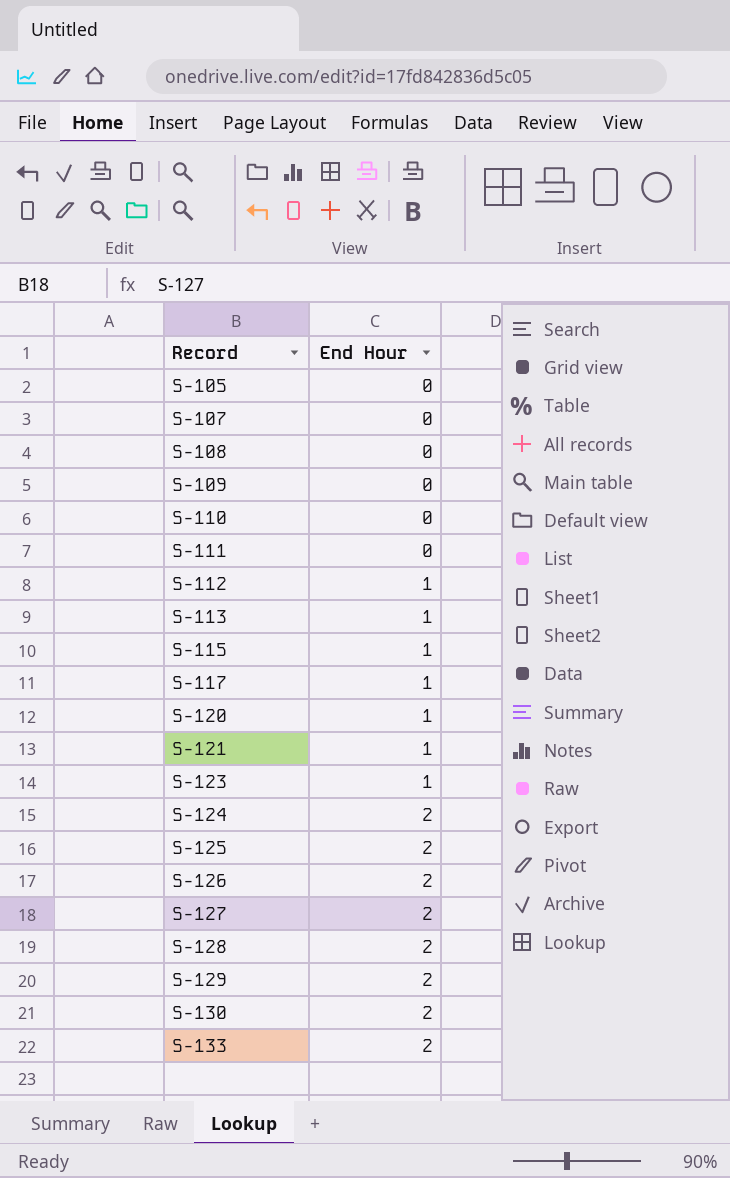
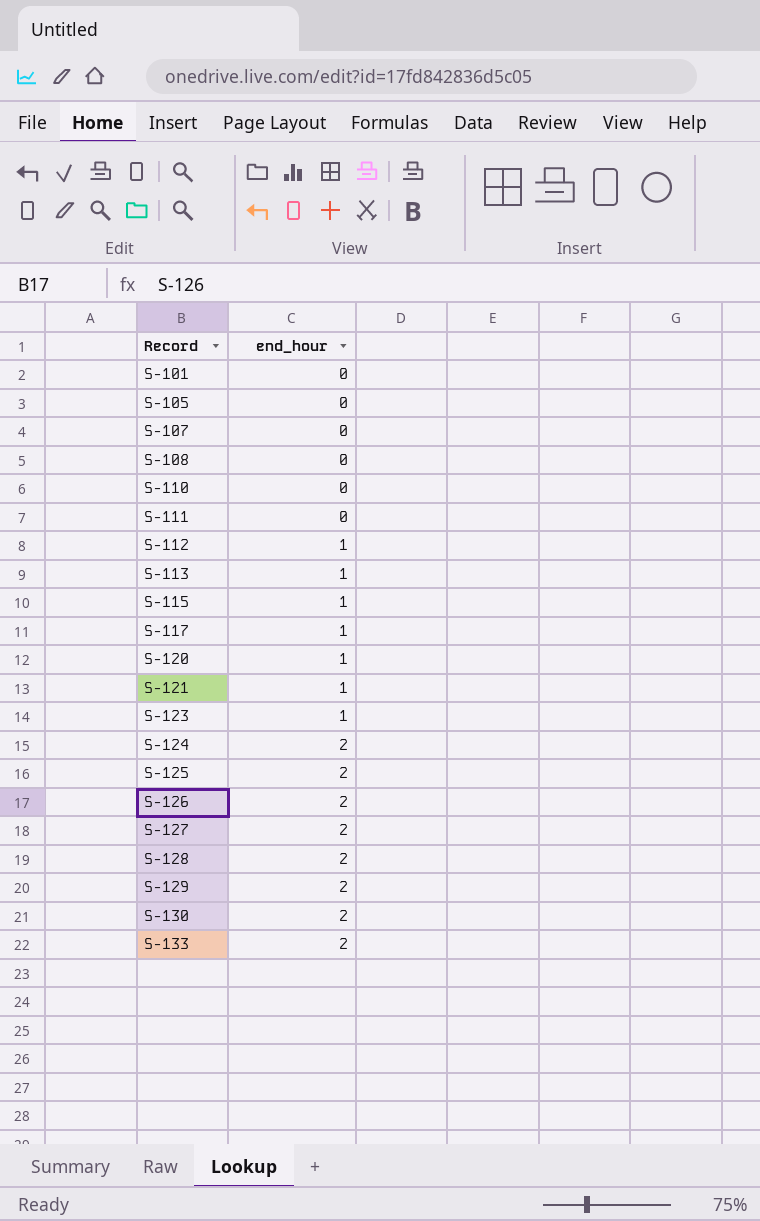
column name: End Hour -> end_hour
row S-109: 0 -> none
row S-101: none -> 0

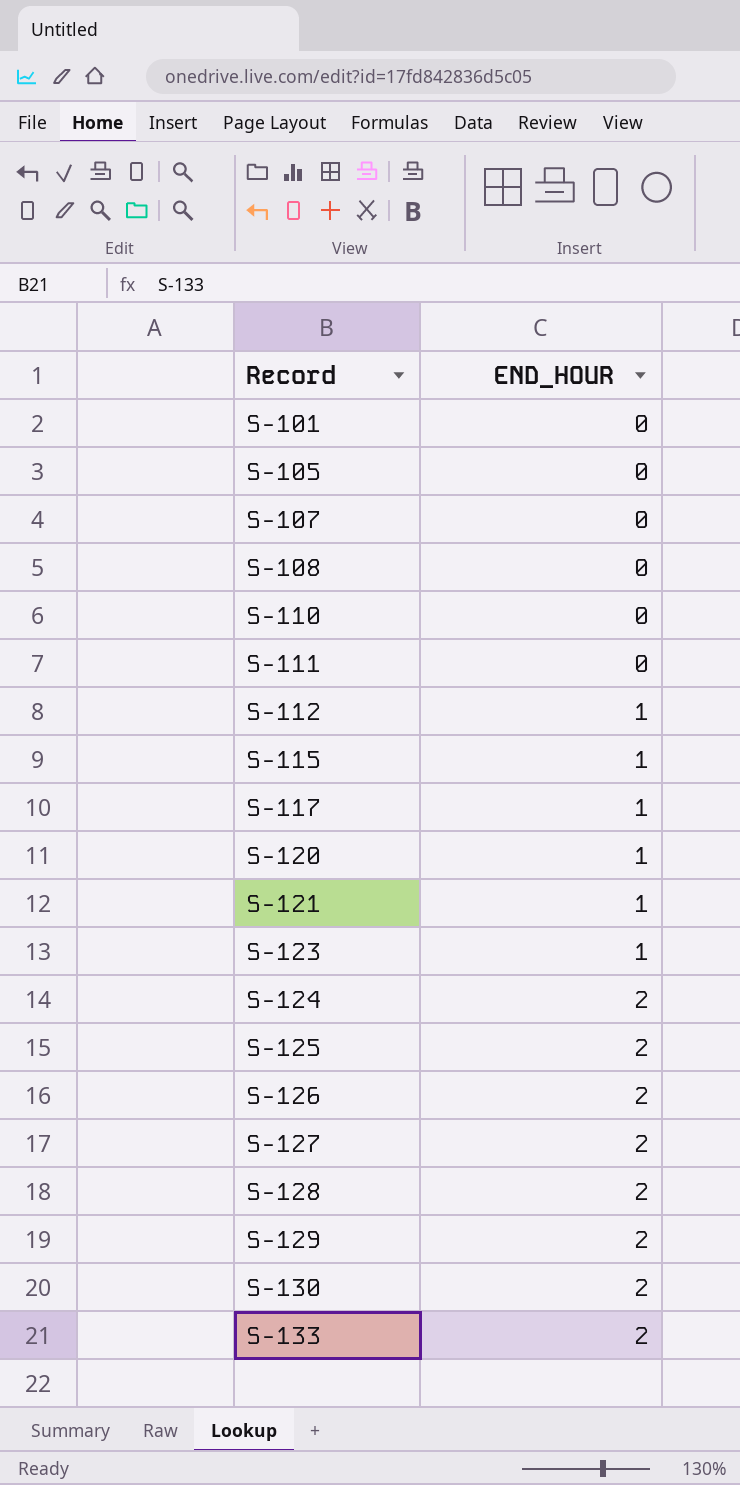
column name: end_hour -> END_HOUR
row S-113: 1 -> none

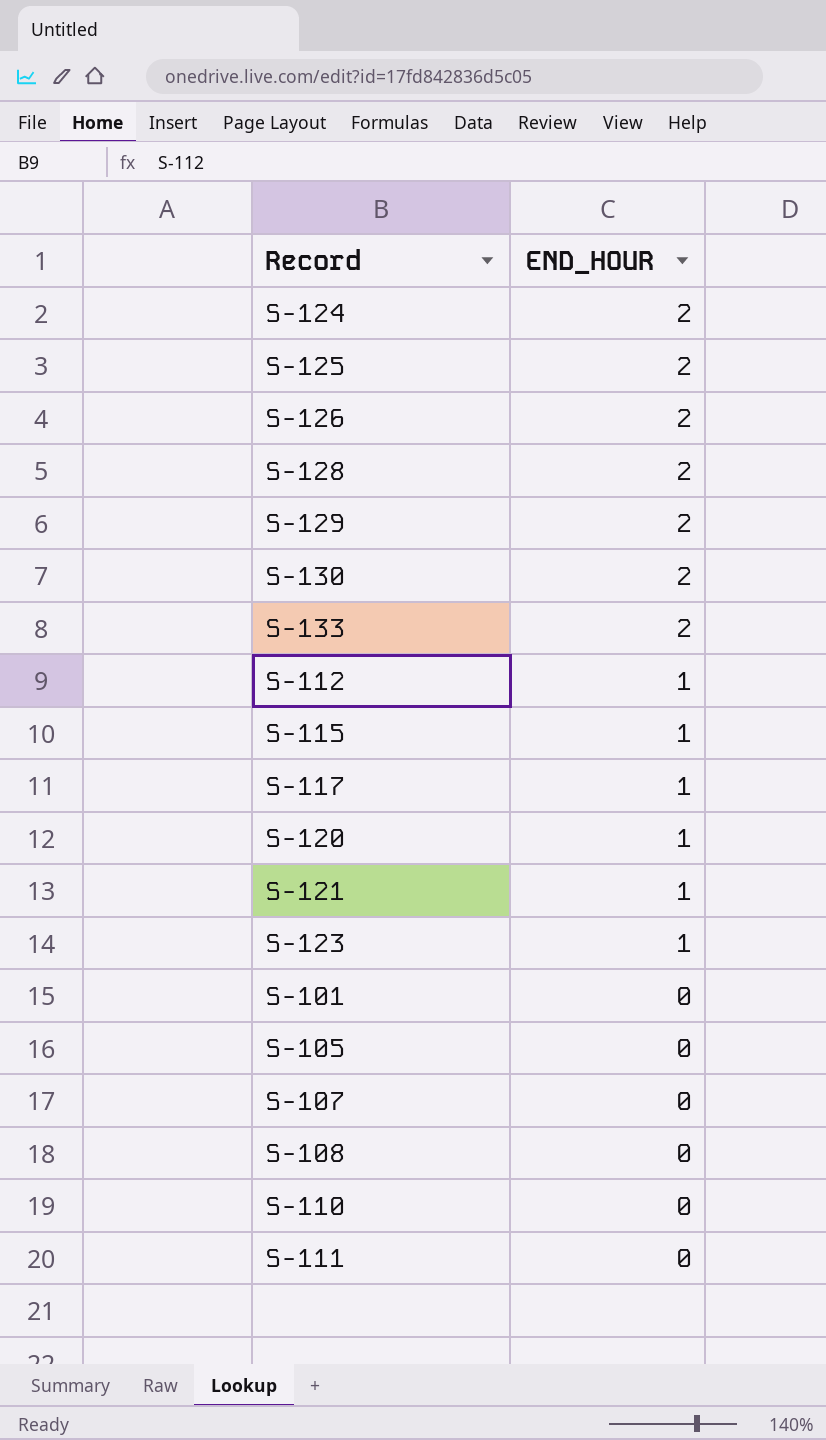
row order: Record ascending -> END_HOUR descending
row S-127: 2 -> none

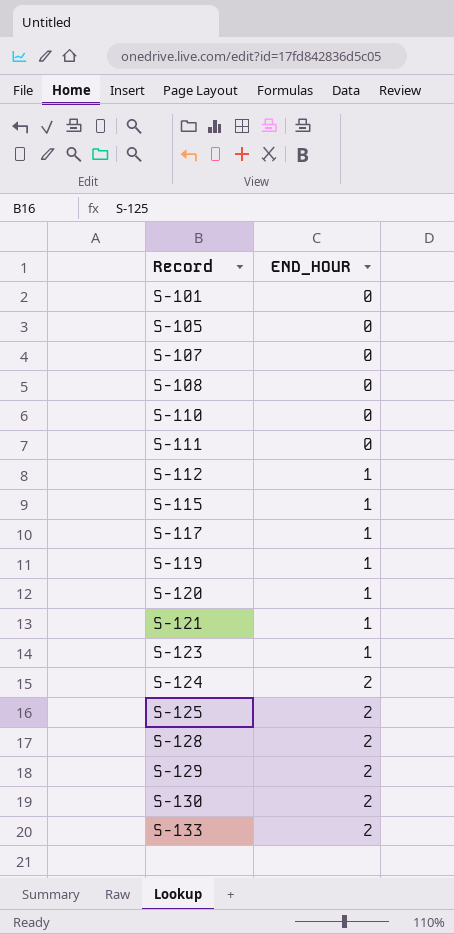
row order: END_HOUR descending -> Record ascending
row S-126: 2 -> none
row S-119: none -> 1

